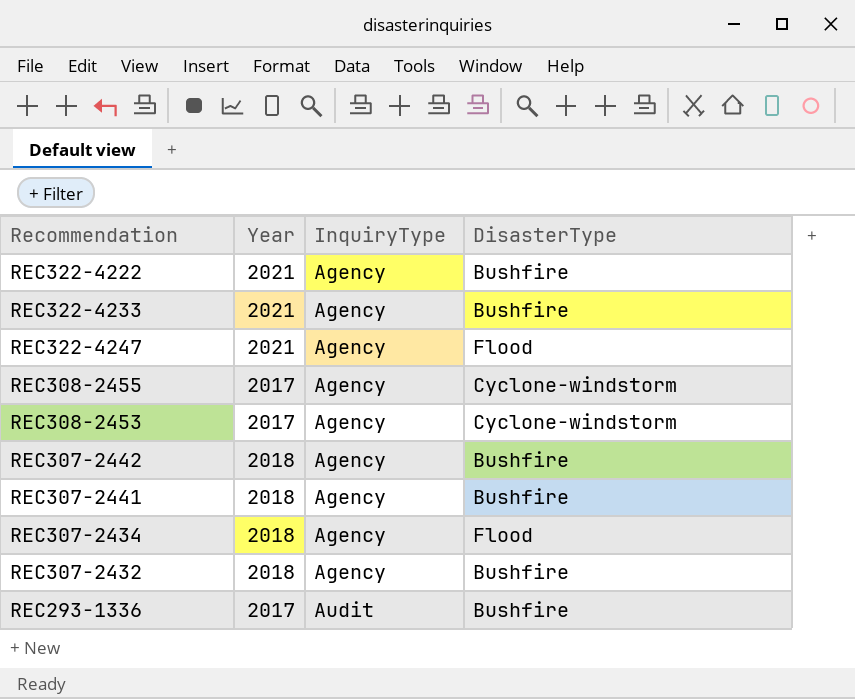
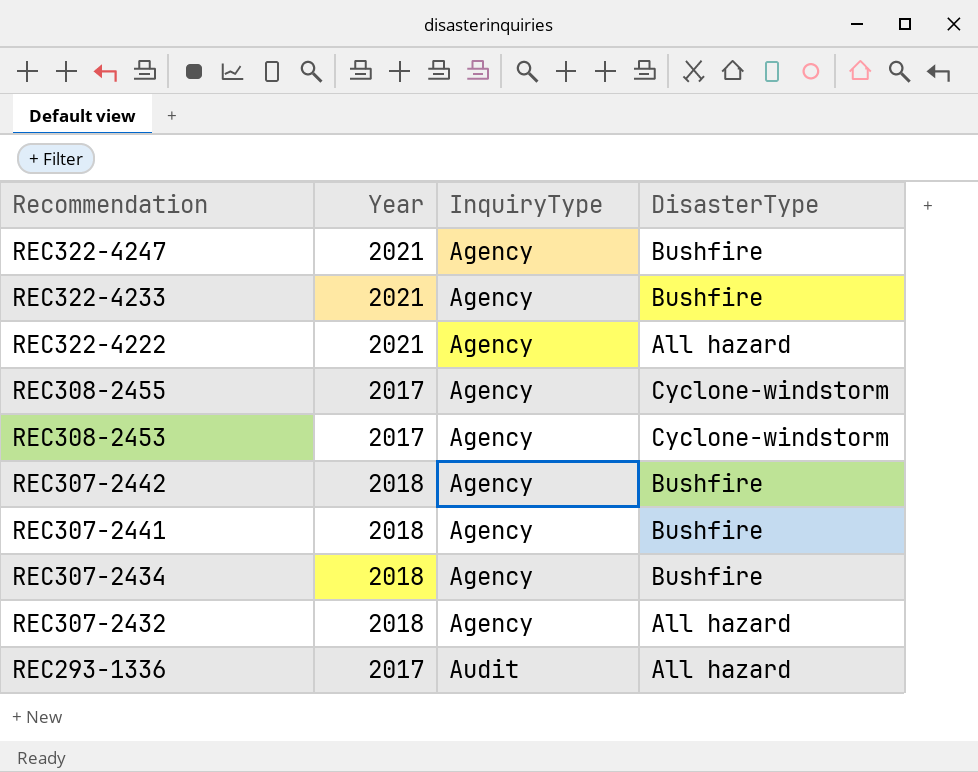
row order: InquiryType ascending -> Recommendation descending
REC322-4247 | DisasterType: Flood -> Bushfire
REC322-4222 | DisasterType: Bushfire -> All hazard
REC307-2434 | DisasterType: Flood -> Bushfire
REC307-2432 | DisasterType: Bushfire -> All hazard
REC293-1336 | DisasterType: Bushfire -> All hazard

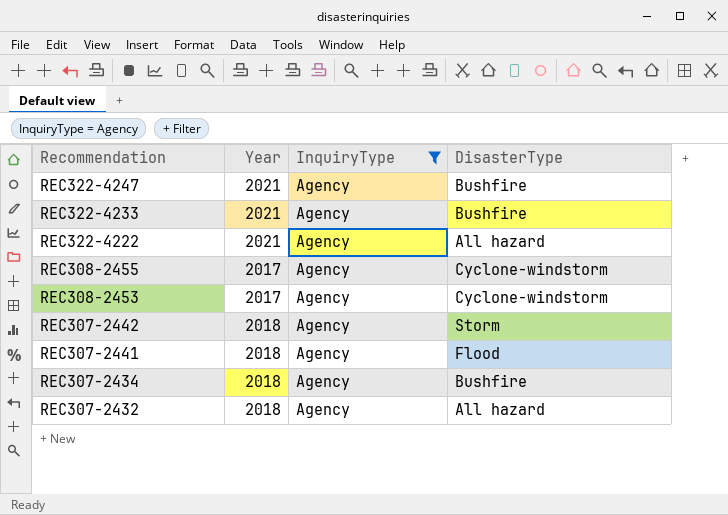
filter: none -> InquiryType = Agency
REC307-2442 | DisasterType: Bushfire -> Storm
REC307-2441 | DisasterType: Bushfire -> Flood

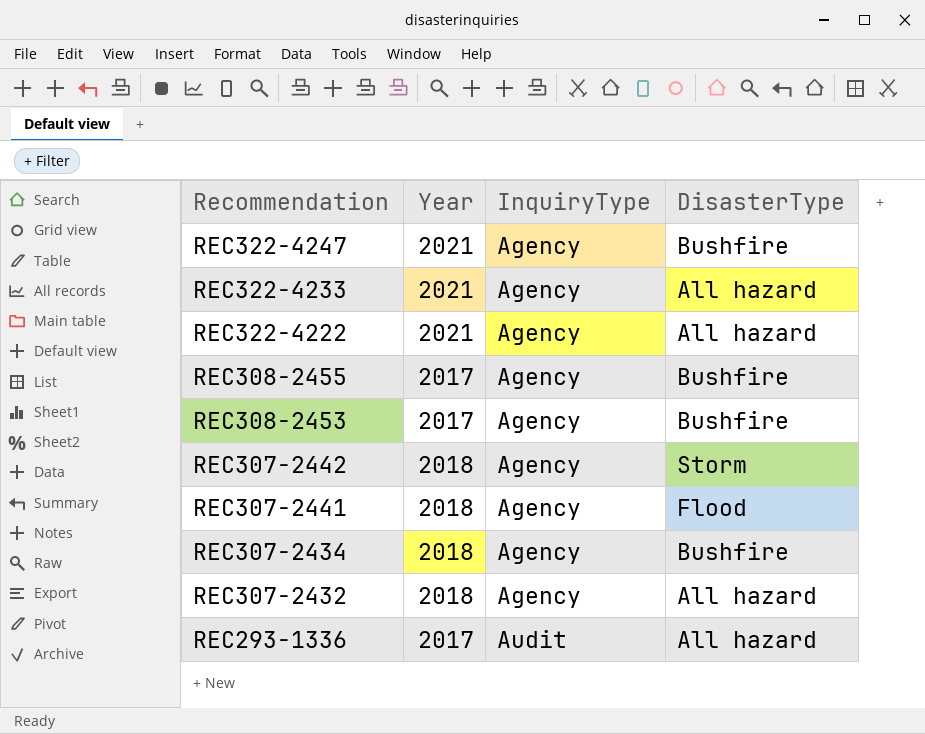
filter: InquiryType = Agency -> none
REC322-4233 | DisasterType: Bushfire -> All hazard
REC308-2455 | DisasterType: Cyclone-windstorm -> Bushfire
REC308-2453 | DisasterType: Cyclone-windstorm -> Bushfire

